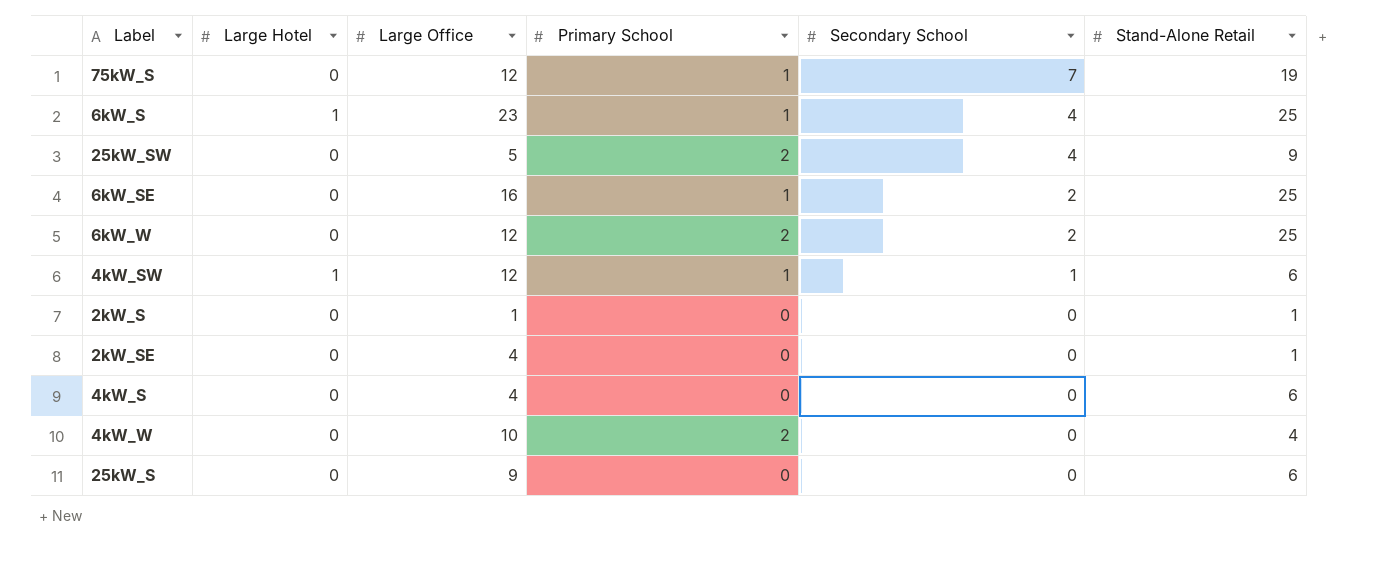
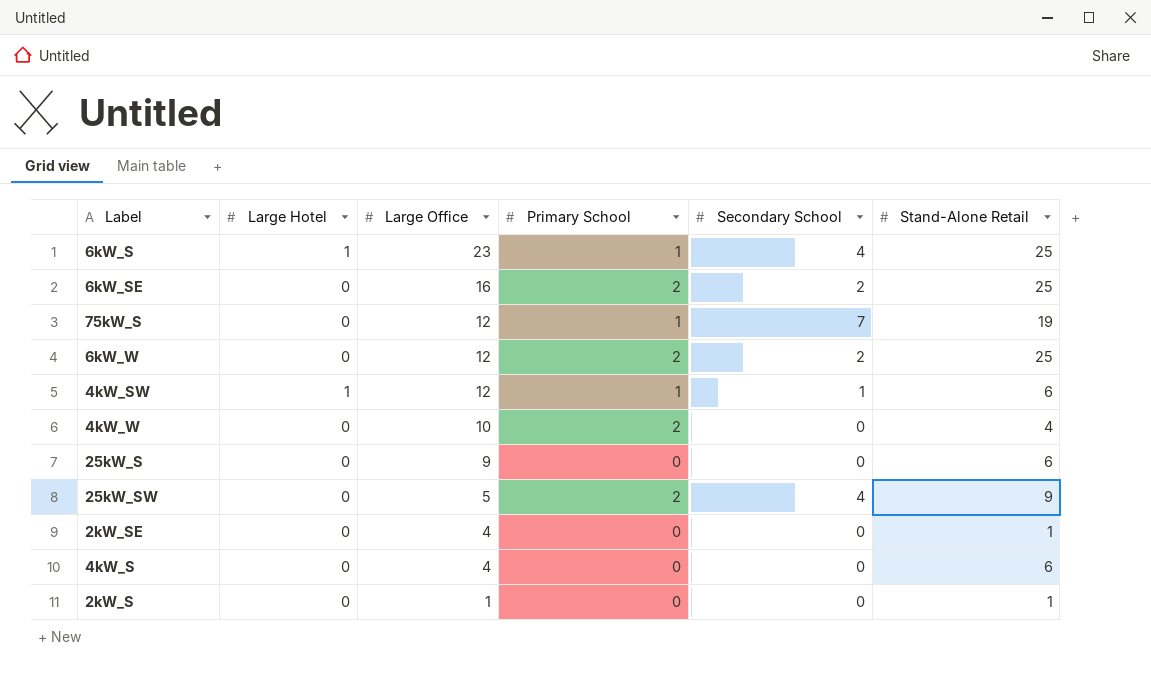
row order: Secondary School descending -> Large Office descending
6kW_SE | Primary School: 1 -> 2

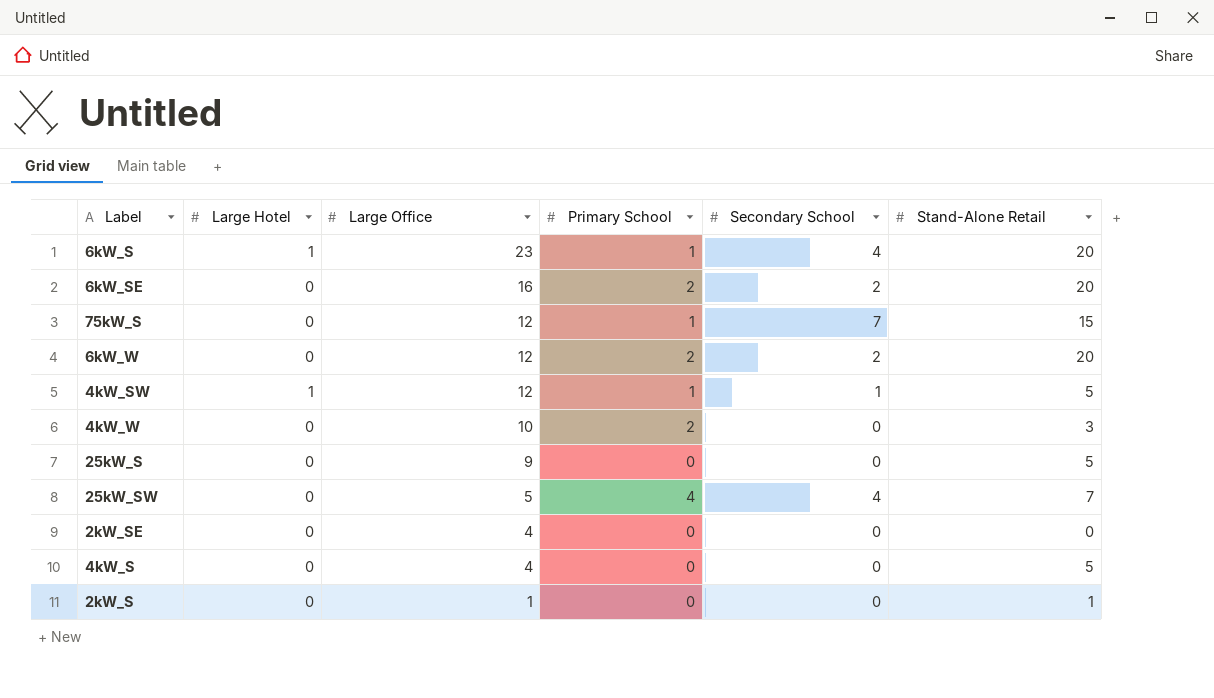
6kW_S | Stand-Alone Retail: 25 -> 20
6kW_SE | Stand-Alone Retail: 25 -> 20
75kW_S | Stand-Alone Retail: 19 -> 15
6kW_W | Stand-Alone Retail: 25 -> 20
4kW_SW | Stand-Alone Retail: 6 -> 5
4kW_W | Stand-Alone Retail: 4 -> 3
25kW_S | Stand-Alone Retail: 6 -> 5
25kW_SW | Primary School: 2 -> 4
25kW_SW | Stand-Alone Retail: 9 -> 7
2kW_SE | Stand-Alone Retail: 1 -> 0
4kW_S | Stand-Alone Retail: 6 -> 5

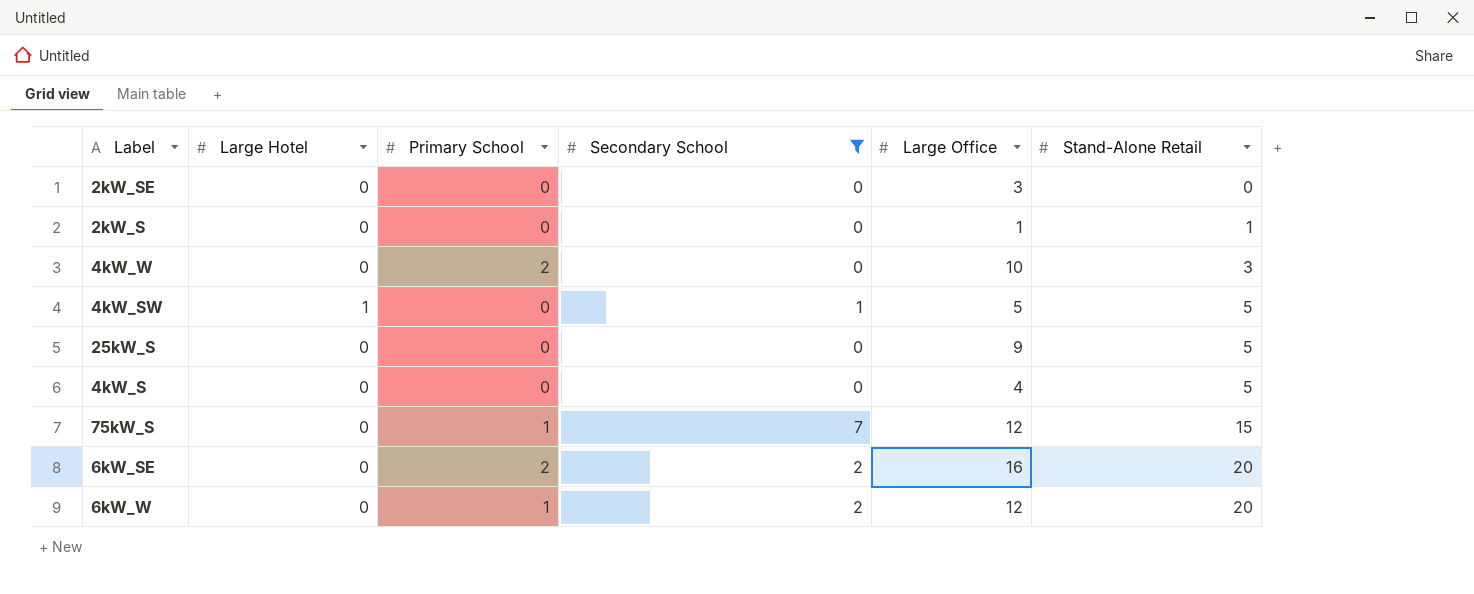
filter: none -> Secondary School != 4
row order: Large Office descending -> Stand-Alone Retail ascending
column Large Office | position: 3 -> 5
2kW_SE | Large Office: 4 -> 3
4kW_SW | Primary School: 1 -> 0
4kW_SW | Large Office: 12 -> 5
6kW_W | Primary School: 2 -> 1

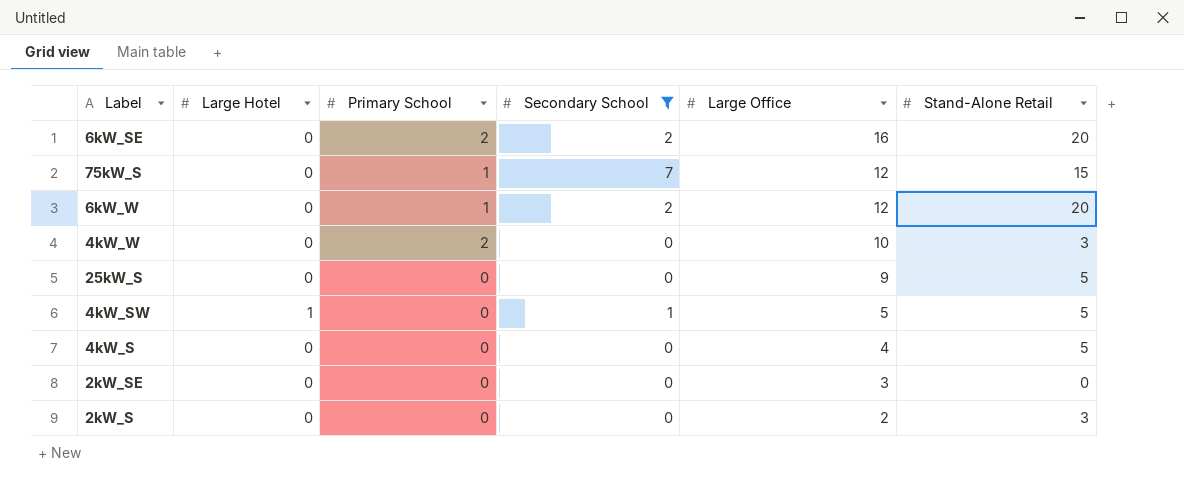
row order: Stand-Alone Retail ascending -> Large Office descending
2kW_S | Large Office: 1 -> 2
2kW_S | Stand-Alone Retail: 1 -> 3

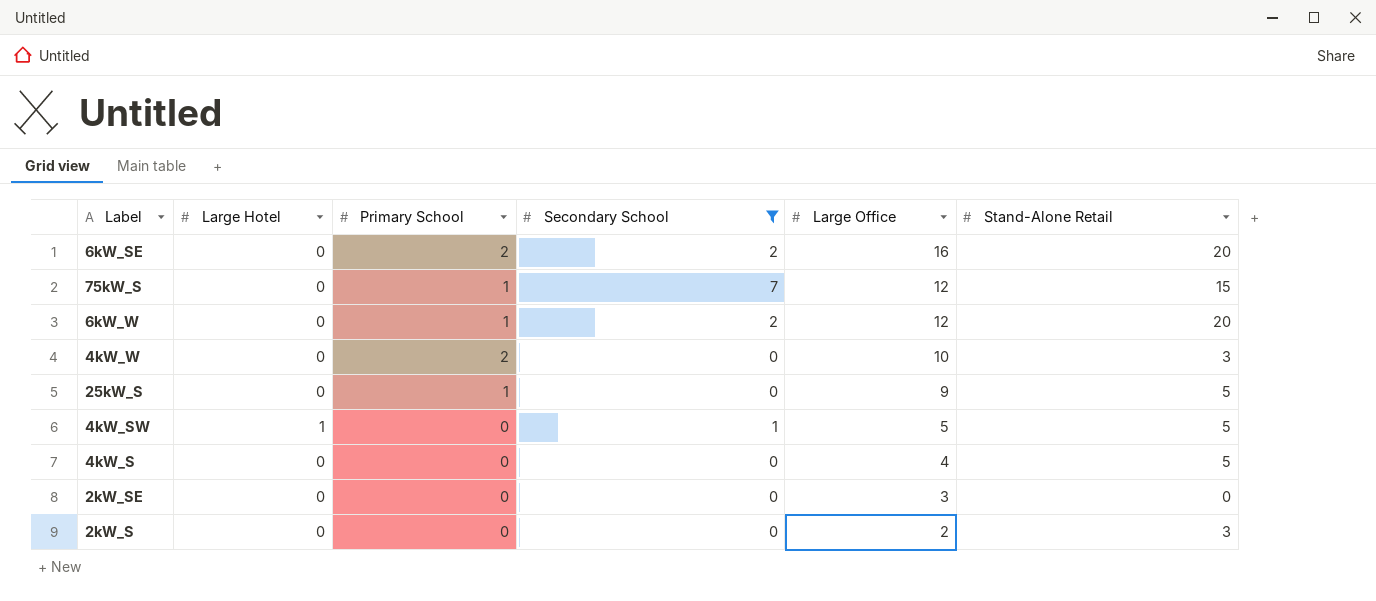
25kW_S | Primary School: 0 -> 1

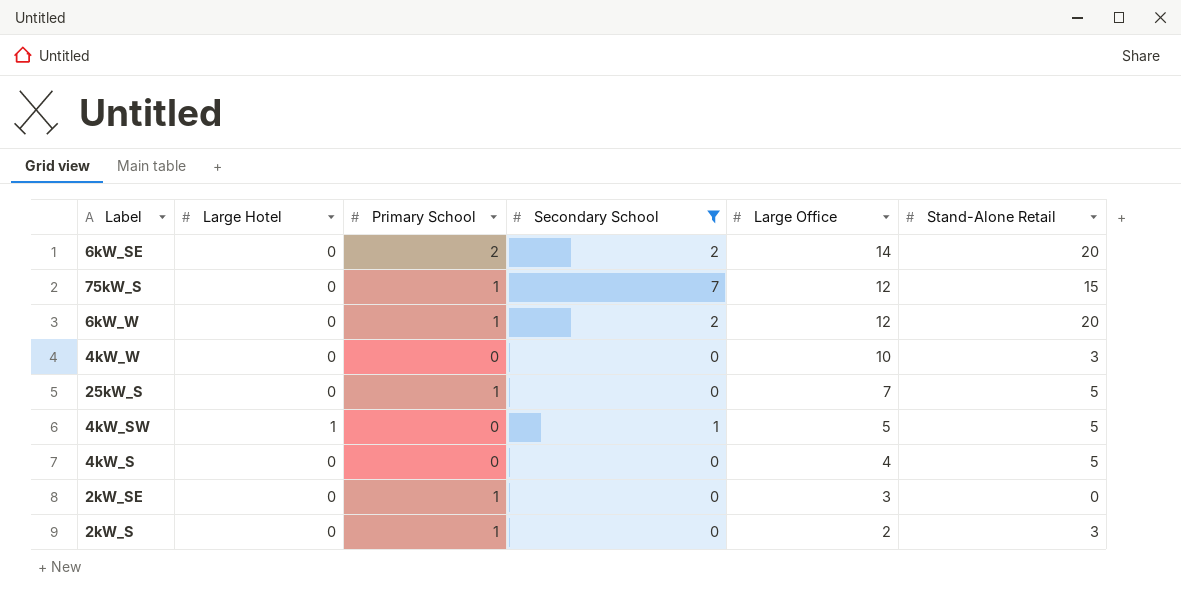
6kW_SE | Large Office: 16 -> 14
4kW_W | Primary School: 2 -> 0
25kW_S | Large Office: 9 -> 7
2kW_SE | Primary School: 0 -> 1
2kW_S | Primary School: 0 -> 1

